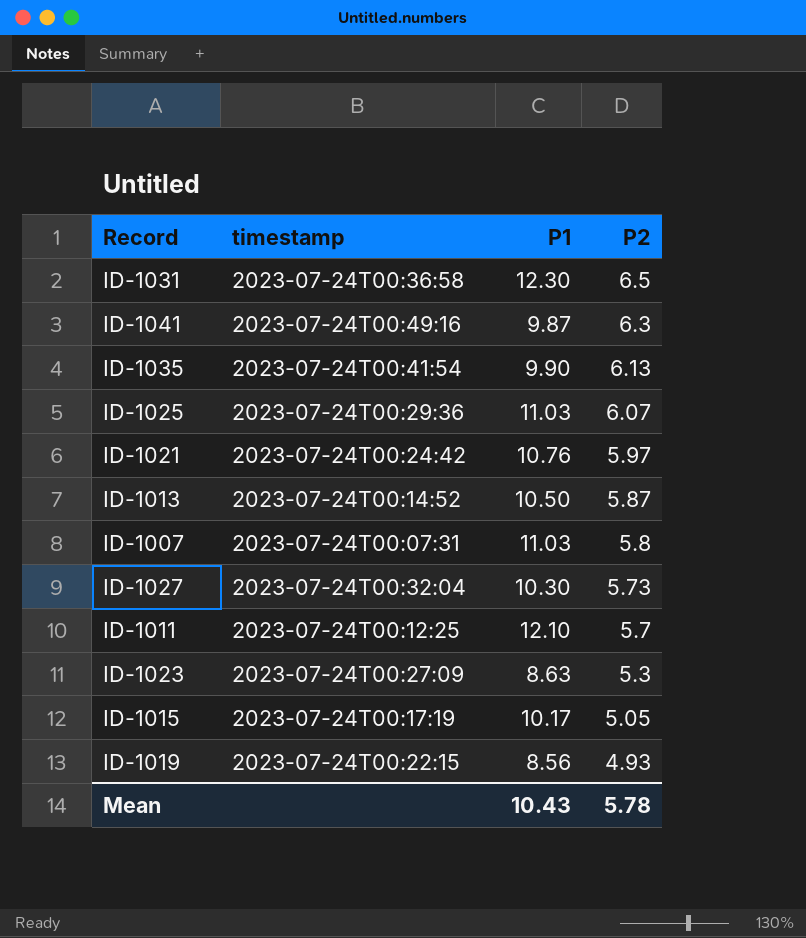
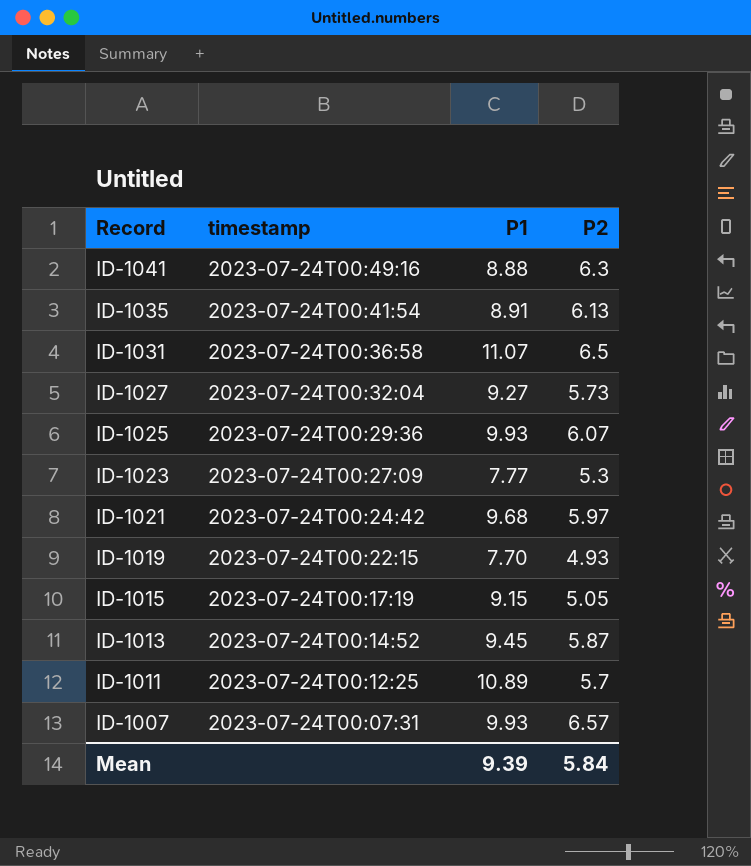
row order: P2 descending -> Record descending
ID-1041 | P1: 9.87 -> 8.88
ID-1035 | P1: 9.90 -> 8.91
ID-1031 | P1: 12.30 -> 11.07
ID-1027 | P1: 10.30 -> 9.27
ID-1025 | P1: 11.03 -> 9.93
ID-1023 | P1: 8.63 -> 7.77
ID-1021 | P1: 10.76 -> 9.68
ID-1019 | P1: 8.56 -> 7.70
ID-1015 | P1: 10.17 -> 9.15
ID-1013 | P1: 10.50 -> 9.45
ID-1011 | P1: 12.10 -> 10.89
ID-1007 | P1: 11.03 -> 9.93
ID-1007 | P2: 5.8 -> 6.57
Mean | P1: 10.43 -> 9.39
Mean | P2: 5.78 -> 5.84

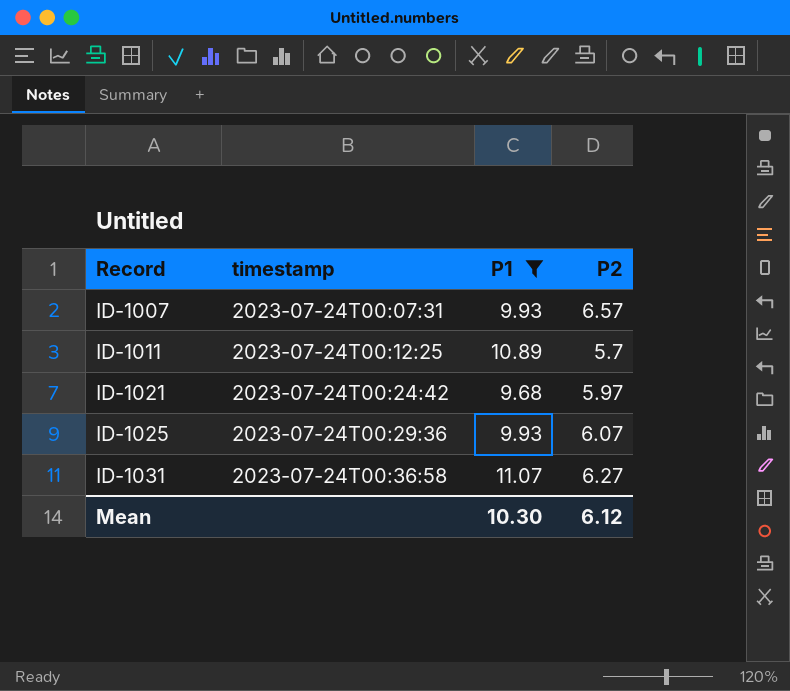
filter: none -> P1 >= 9.68
row order: Record descending -> Record ascending
ID-1031 | P2: 6.5 -> 6.27
Mean | P1: 9.39 -> 10.30
Mean | P2: 5.84 -> 6.12

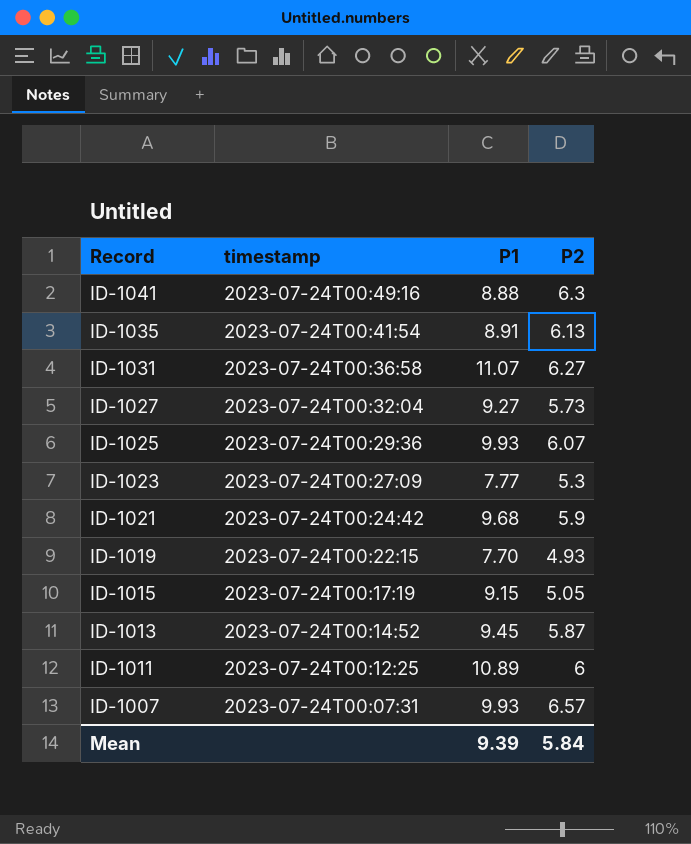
filter: P1 >= 9.68 -> none
row order: Record ascending -> Record descending
ID-1021 | P2: 5.97 -> 5.9
ID-1011 | P2: 5.7 -> 6
Mean | P1: 10.30 -> 9.39
Mean | P2: 6.12 -> 5.84

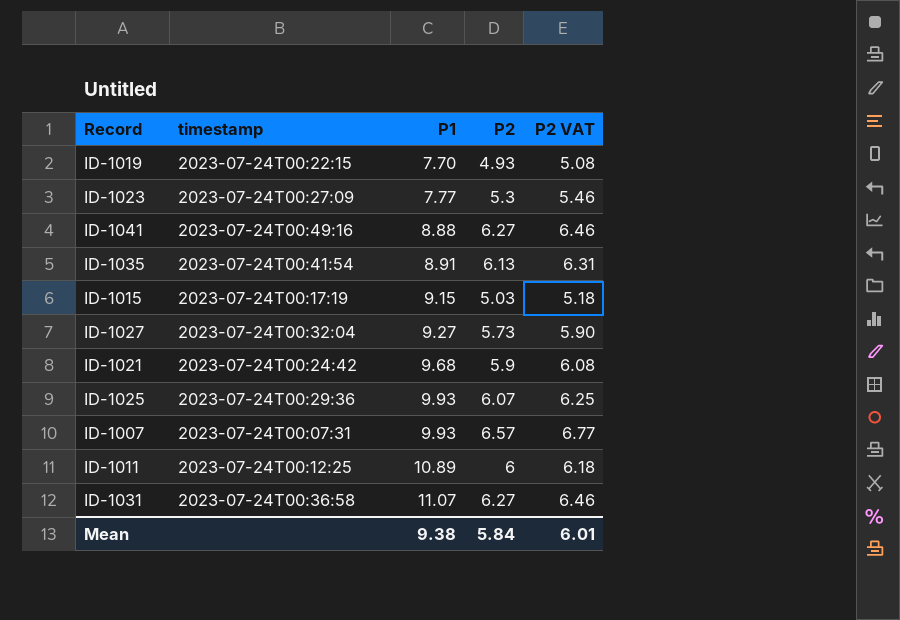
row order: Record descending -> P1 ascending
column P2 VAT | formula: none -> [P2] * 1.03
row ID-1013: 2023-07-24T00:14:52 | 9.45 | 5.87 -> none
ID-1041 | P2: 6.3 -> 6.27
ID-1015 | P2: 5.05 -> 5.03
Mean | P1: 9.39 -> 9.38

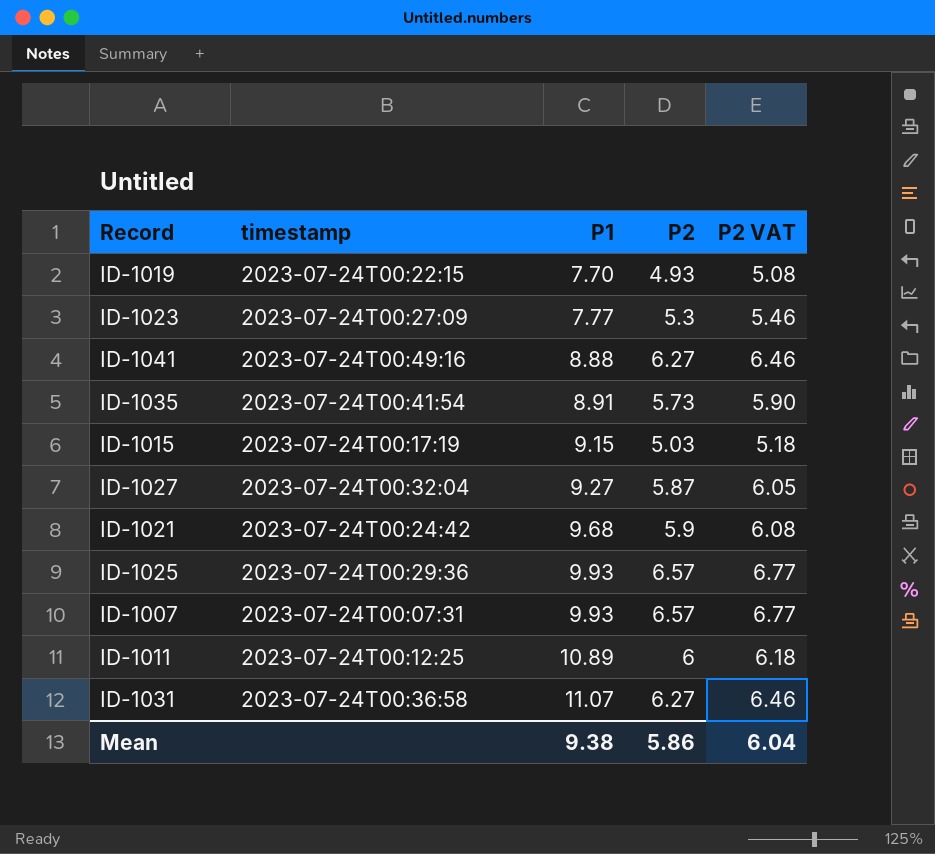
ID-1035 | P2: 6.13 -> 5.73
ID-1035 | P2 VAT: 6.31 -> 5.90
ID-1027 | P2: 5.73 -> 5.87
ID-1027 | P2 VAT: 5.90 -> 6.05
ID-1025 | P2: 6.07 -> 6.57
ID-1025 | P2 VAT: 6.25 -> 6.77
Mean | P2: 5.84 -> 5.86
Mean | P2 VAT: 6.01 -> 6.04

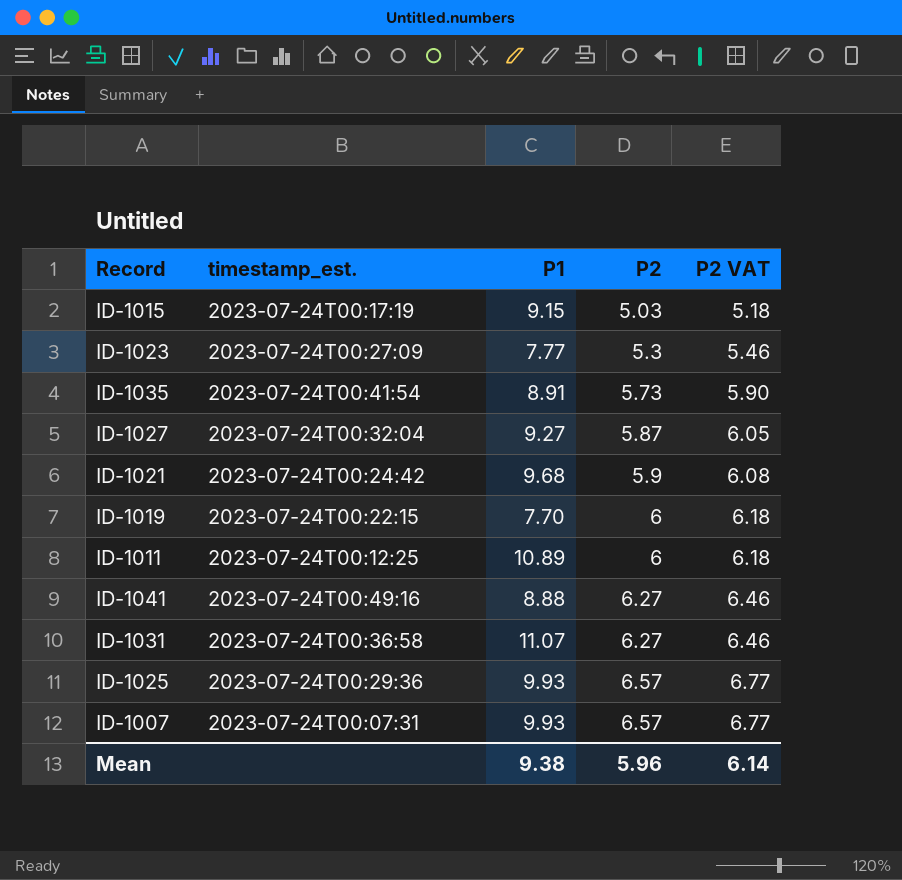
row order: P1 ascending -> P2 ascending
column name: timestamp -> timestamp_est.
ID-1019 | P2: 4.93 -> 6
ID-1019 | P2 VAT: 5.08 -> 6.18
Mean | P2: 5.86 -> 5.96
Mean | P2 VAT: 6.04 -> 6.14

